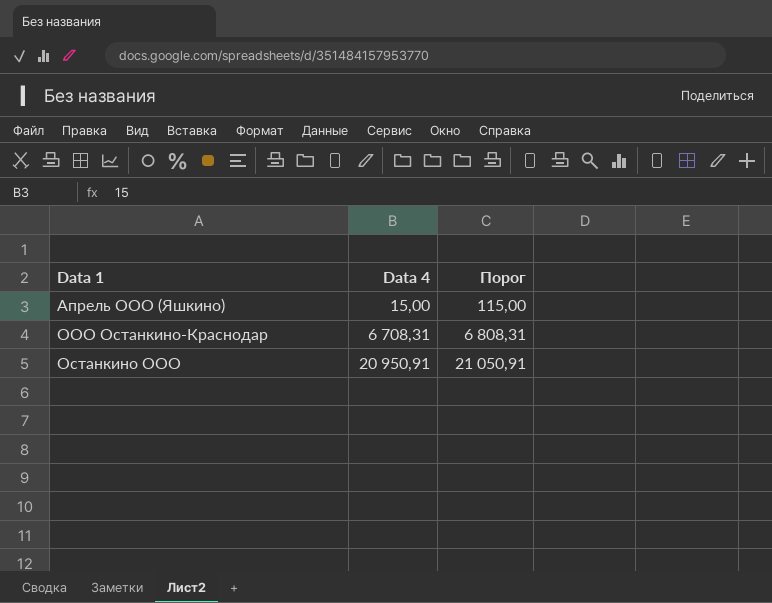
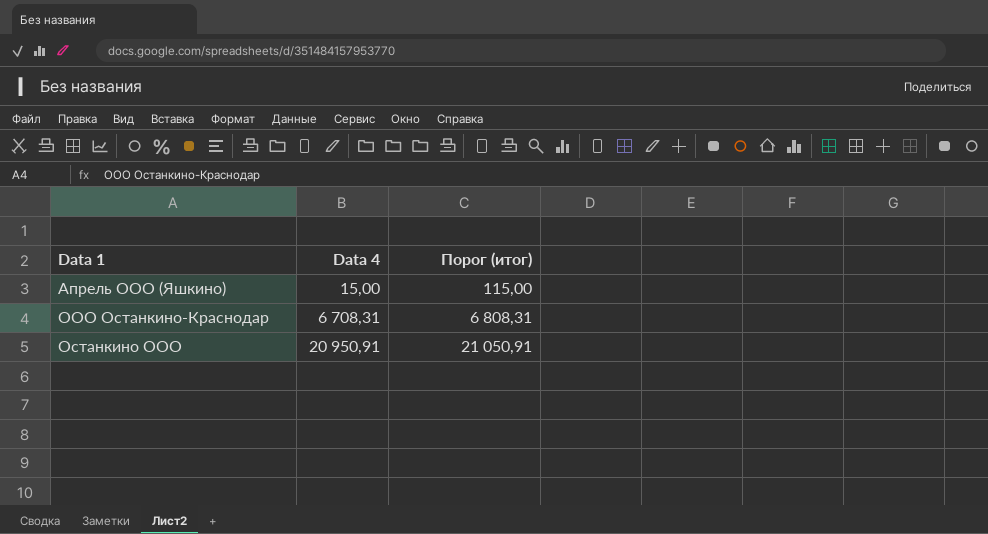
column name: Порог -> Порог (итог)

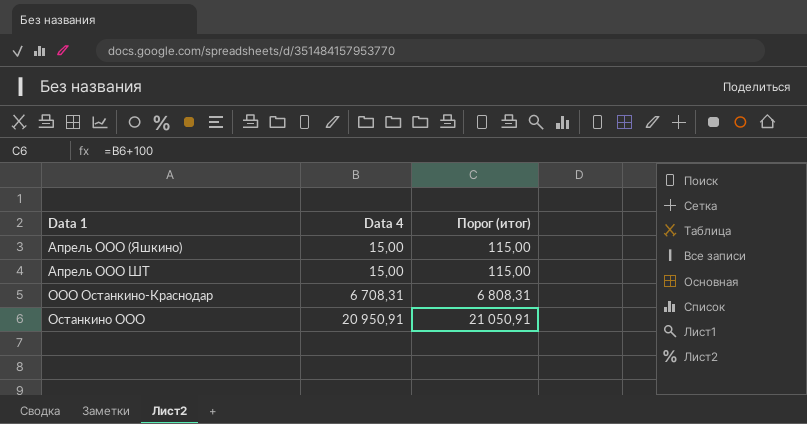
row Апрель ООО ШТ: none -> 15,00 | 115,00

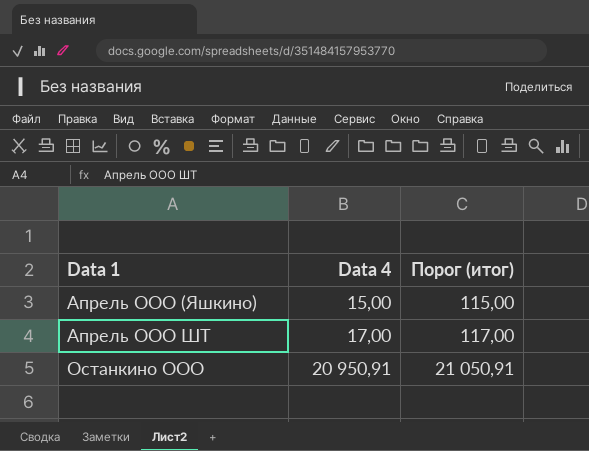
row ООО Останкино-Краснодар: 6 708,31 | 6 808,31 -> none
Апрель ООО ШТ | Data 4: 15,00 -> 17,00
Апрель ООО ШТ | Порог (итог): 115,00 -> 117,00

